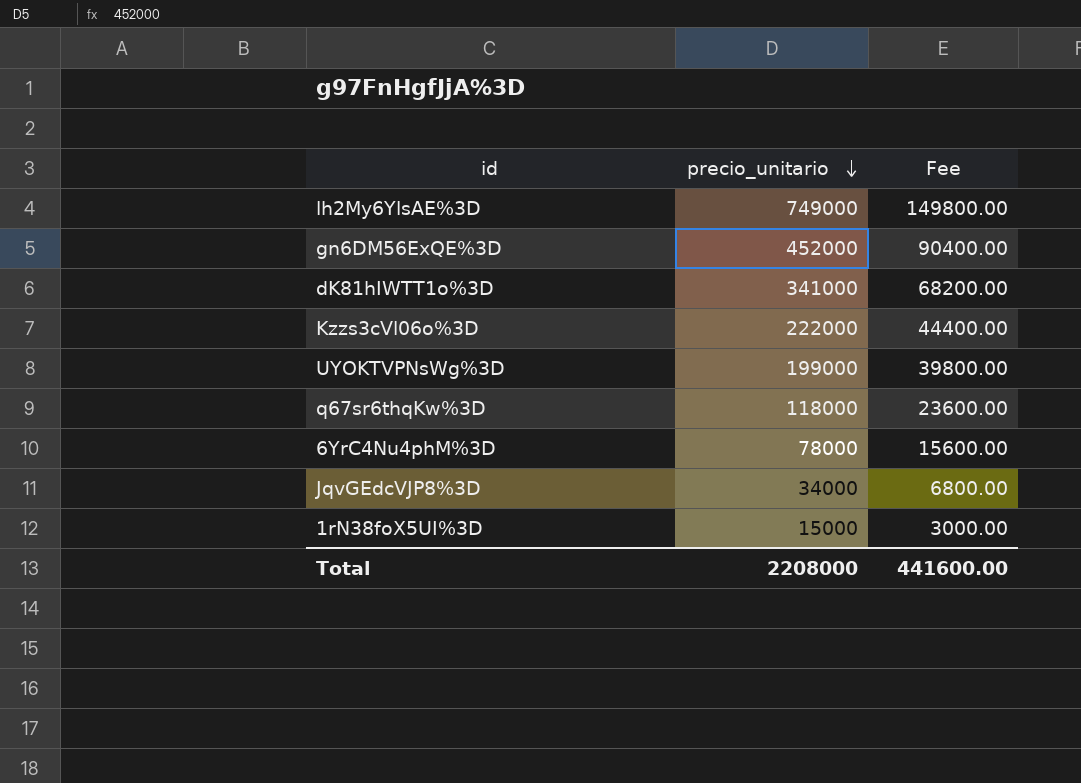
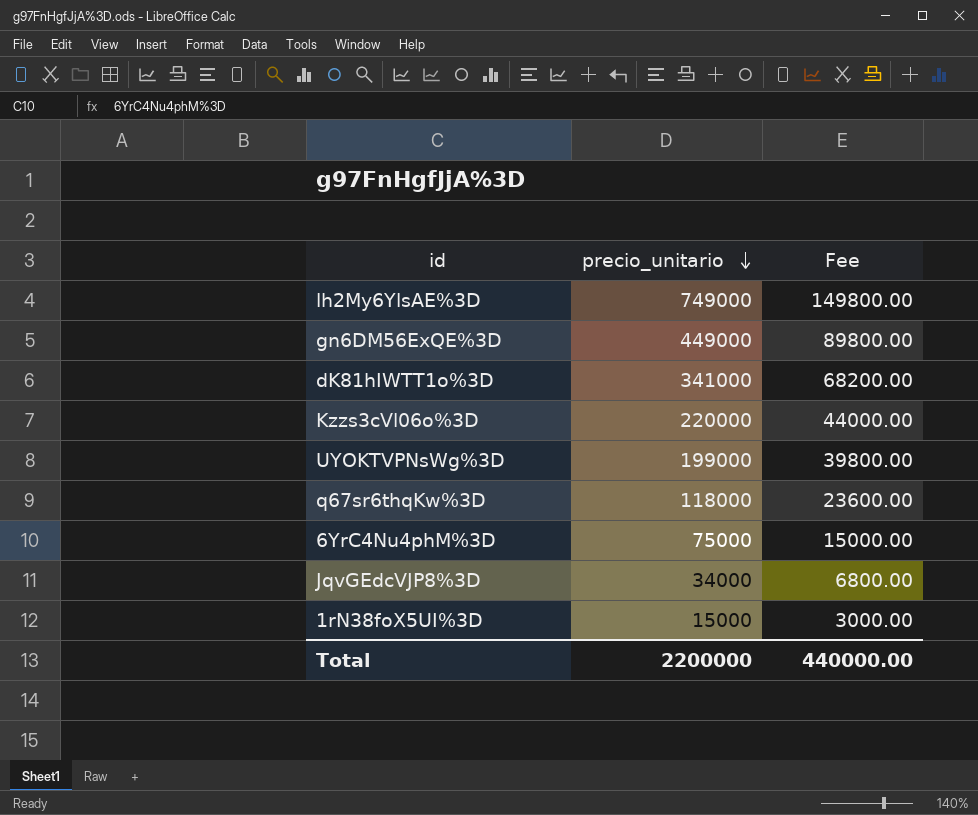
gn6DM56ExQE%3D | precio_unitario: 452000 -> 449000
gn6DM56ExQE%3D | Fee: 90400.00 -> 89800.00
Kzzs3cVl06o%3D | precio_unitario: 222000 -> 220000
Kzzs3cVl06o%3D | Fee: 44400.00 -> 44000.00
6YrC4Nu4phM%3D | precio_unitario: 78000 -> 75000
6YrC4Nu4phM%3D | Fee: 15600.00 -> 15000.00
Total | precio_unitario: 2208000 -> 2200000
Total | Fee: 441600.00 -> 440000.00

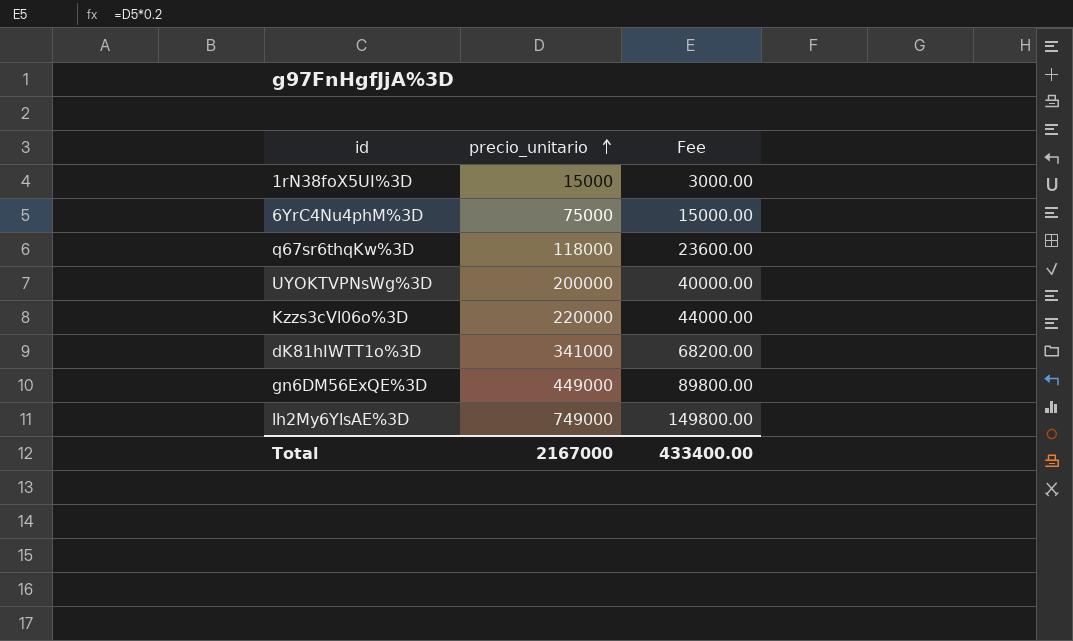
row order: precio_unitario descending -> precio_unitario ascending
row JqvGEdcVJP8%3D: 34000 | 6800.00 -> none
UYOKTVPNsWg%3D | precio_unitario: 199000 -> 200000
UYOKTVPNsWg%3D | Fee: 39800.00 -> 40000.00
Total | precio_unitario: 2200000 -> 2167000
Total | Fee: 440000.00 -> 433400.00

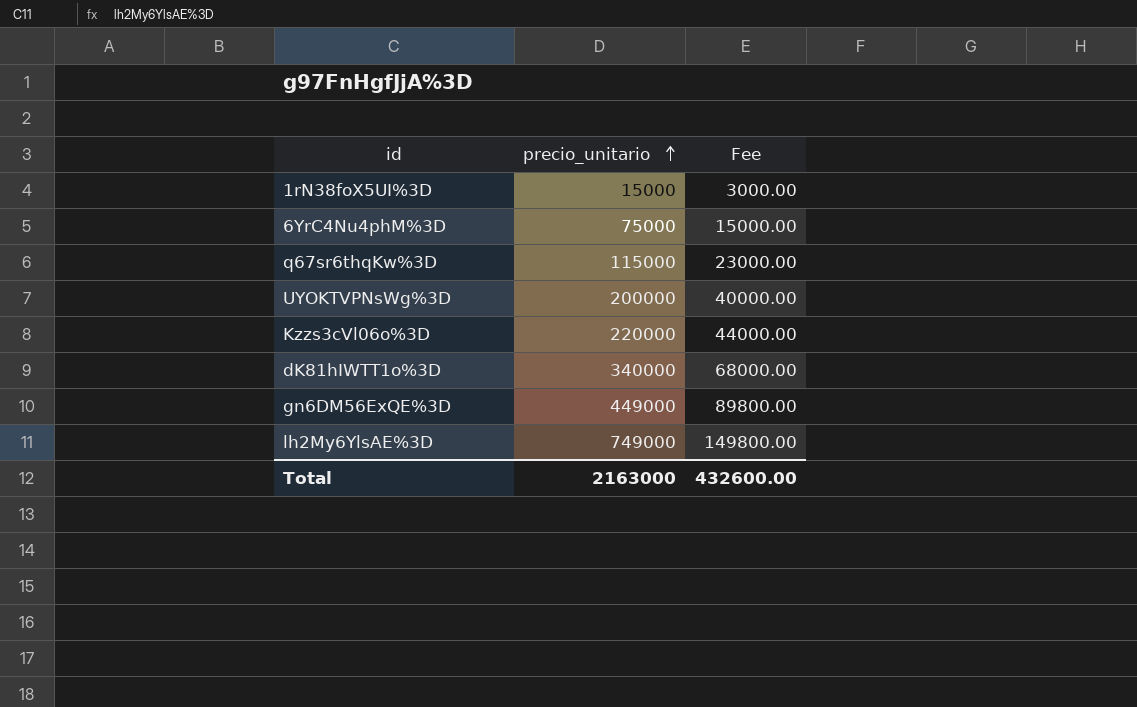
q67sr6thqKw%3D | precio_unitario: 118000 -> 115000
q67sr6thqKw%3D | Fee: 23600.00 -> 23000.00
dK81hIWTT1o%3D | precio_unitario: 341000 -> 340000
dK81hIWTT1o%3D | Fee: 68200.00 -> 68000.00
Total | precio_unitario: 2167000 -> 2163000
Total | Fee: 433400.00 -> 432600.00

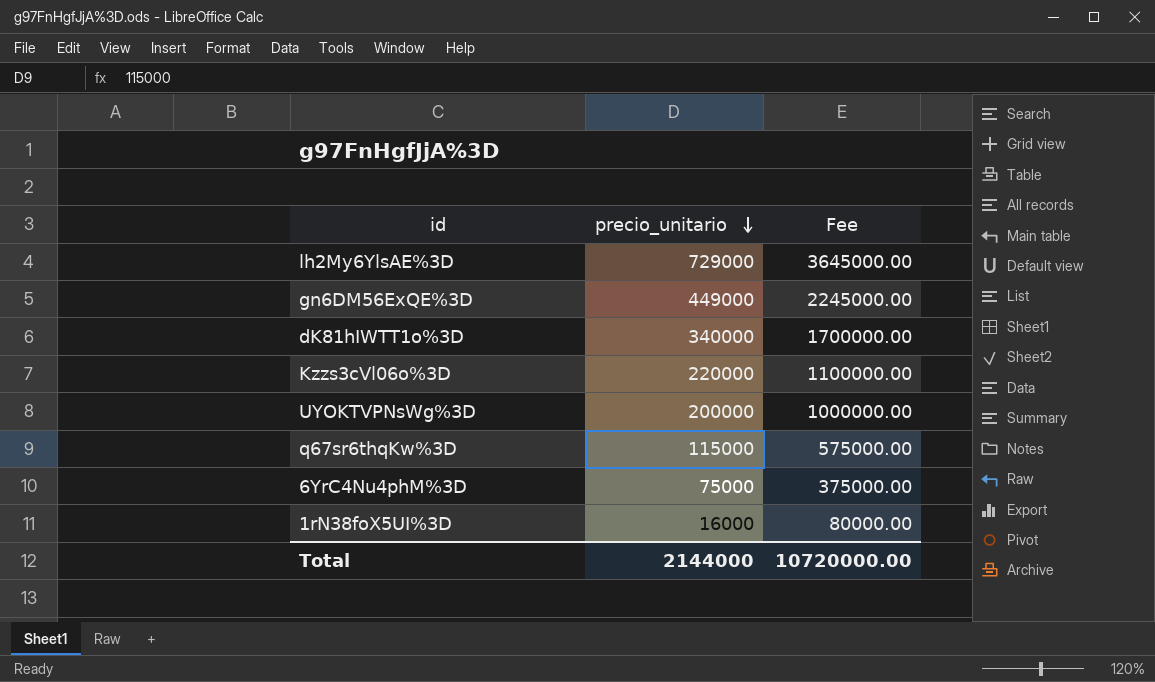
row order: precio_unitario ascending -> precio_unitario descending
column Fee | formula: [precio_unitario] * 0.2 -> [precio_unitario] * 5
lh2My6YlsAE%3D | precio_unitario: 749000 -> 729000
1rN38foX5UI%3D | precio_unitario: 15000 -> 16000
Total | precio_unitario: 2163000 -> 2144000
Total | Fee: 432600.00 -> 10720000.00

